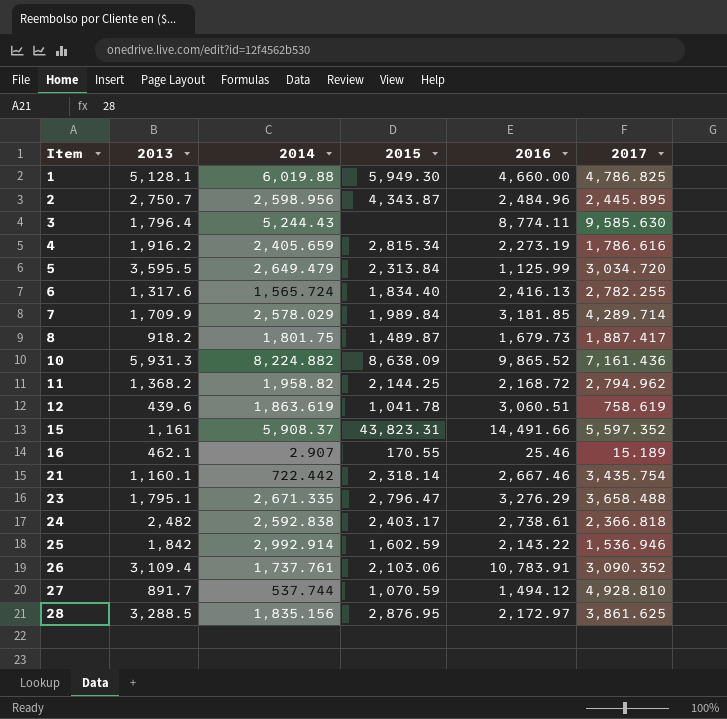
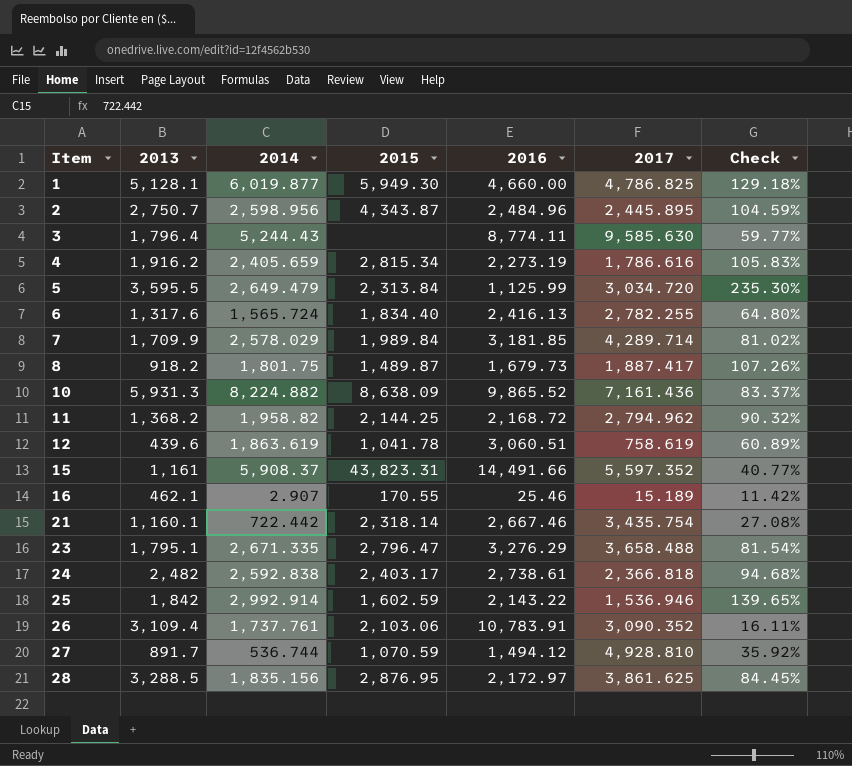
column Check | formula: none -> [2014] / [2016]
1 | 2014: 6,019.88 -> 6,019.877
27 | 2014: 537.744 -> 536.744

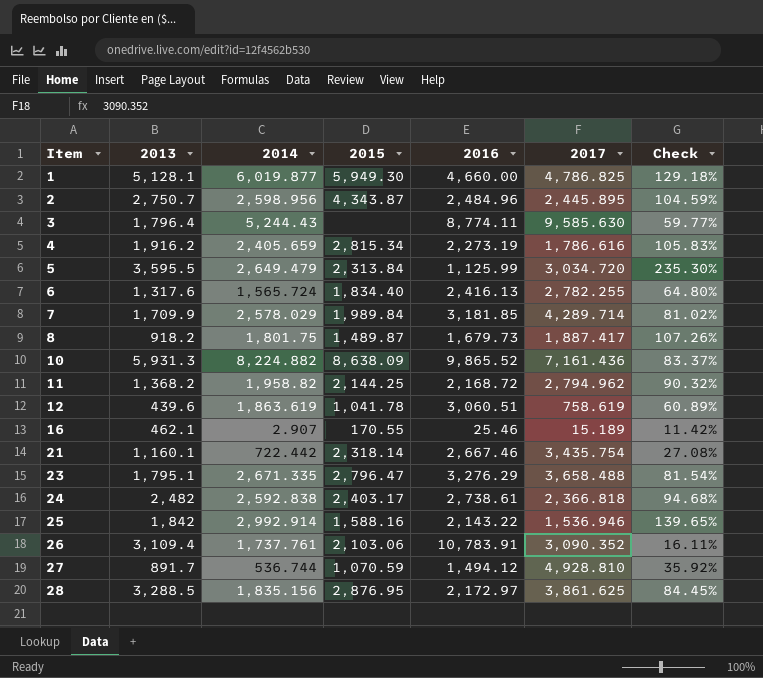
row 15: 1,161 | 5,908.37 | 43,823.31 | 14,491.66 | 5,597.352 | 40.77% -> none
25 | 2015: 1,602.59 -> 1,588.16

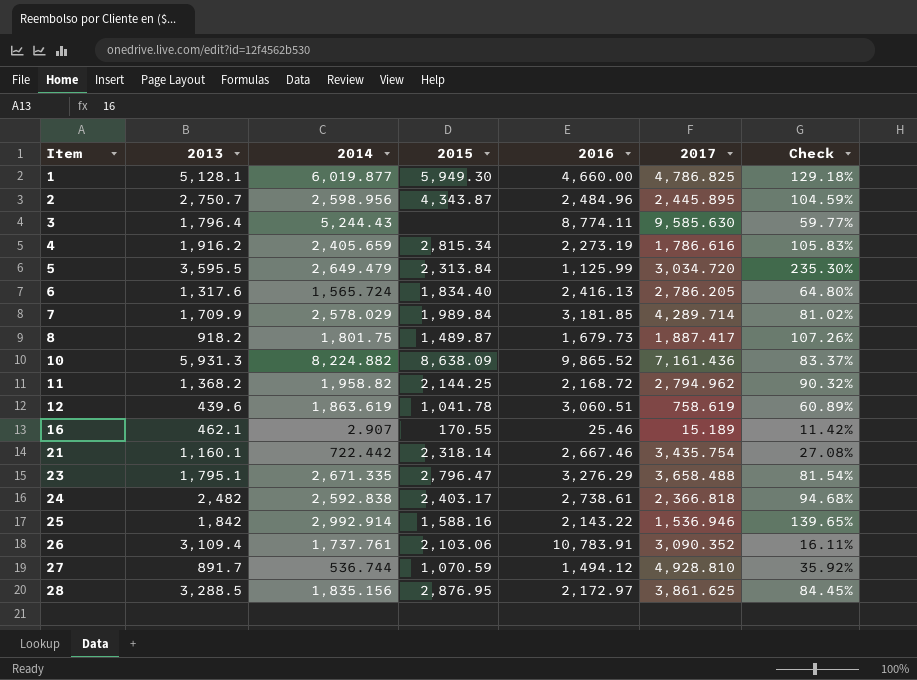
6 | 2017: 2,782.255 -> 2,786.205

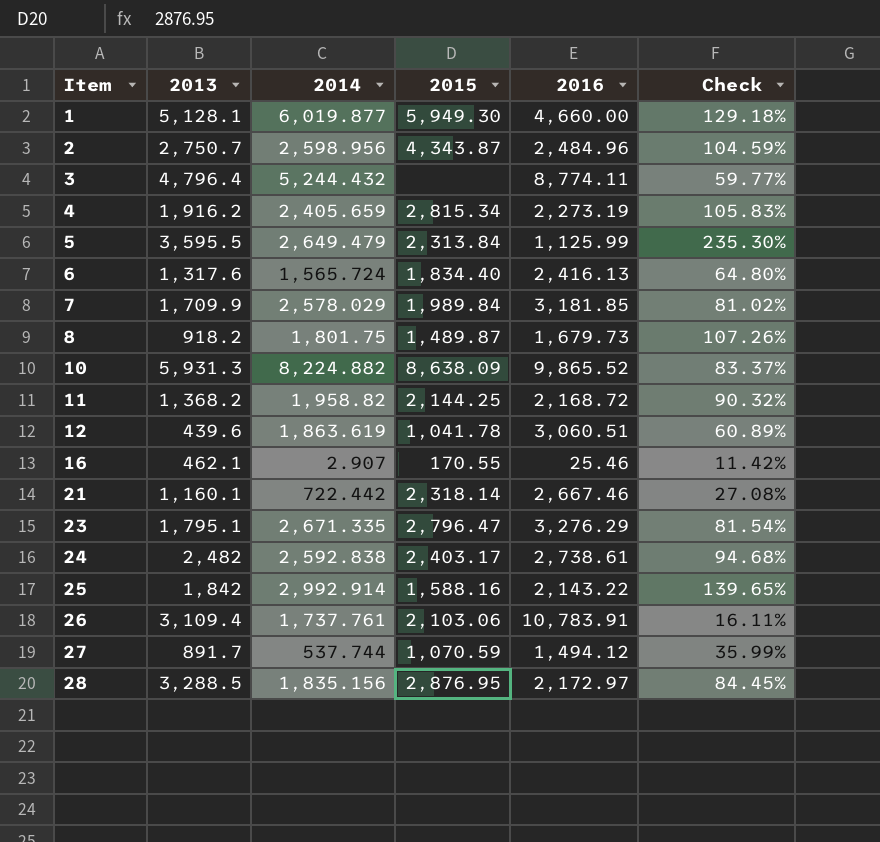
column 2017 | position: 6 -> none
3 | 2013: 1,796.4 -> 4,796.4
3 | 2014: 5,244.43 -> 5,244.432
27 | 2014: 536.744 -> 537.744
27 | Check: 35.92% -> 35.99%

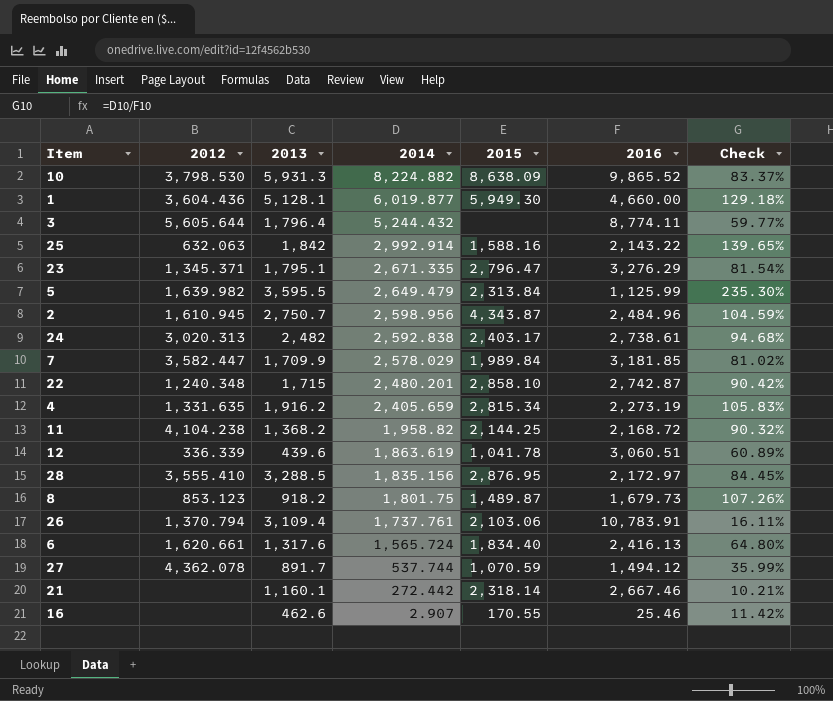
row order: Item ascending -> 2014 descending
column 2012 | position: none -> 2
3 | 2013: 4,796.4 -> 1,796.4
row 22: none -> 1,240.348 | 1,715 | 2,480.201 | 2,858.10 | 2,742.87 | 90.42%
21 | 2014: 722.442 -> 272.442
21 | Check: 27.08% -> 10.21%
16 | 2013: 462.1 -> 462.6

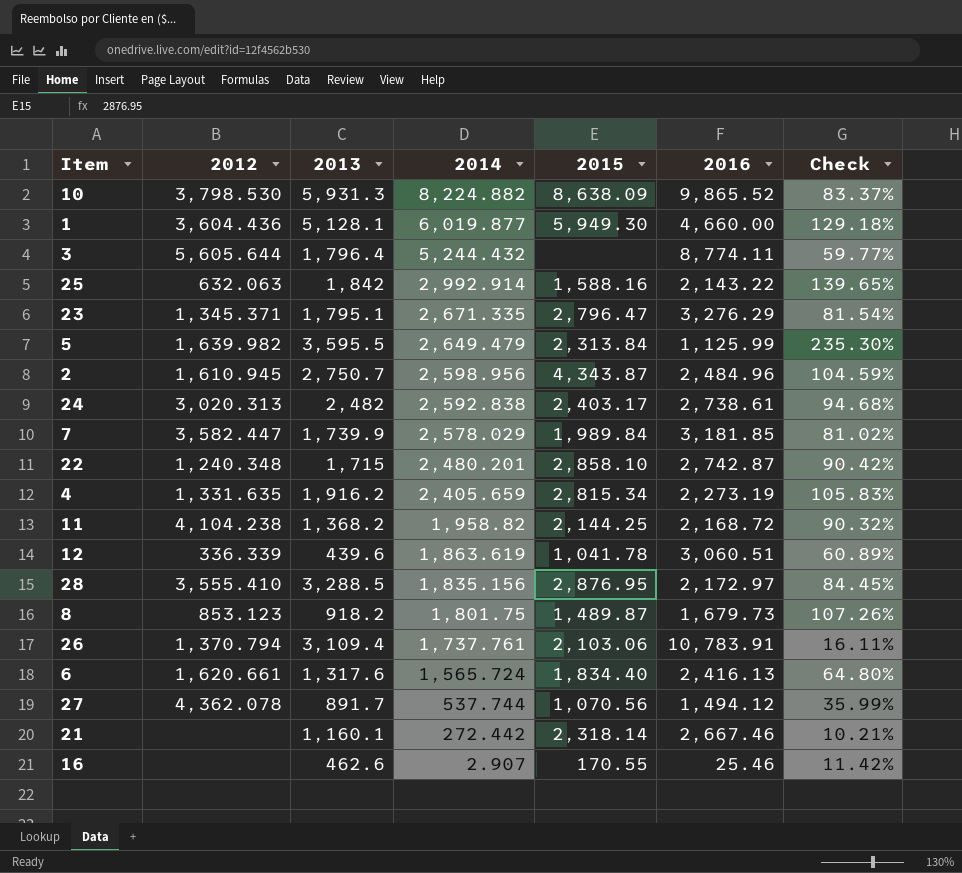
7 | 2013: 1,709.9 -> 1,739.9
27 | 2015: 1,070.59 -> 1,070.56

